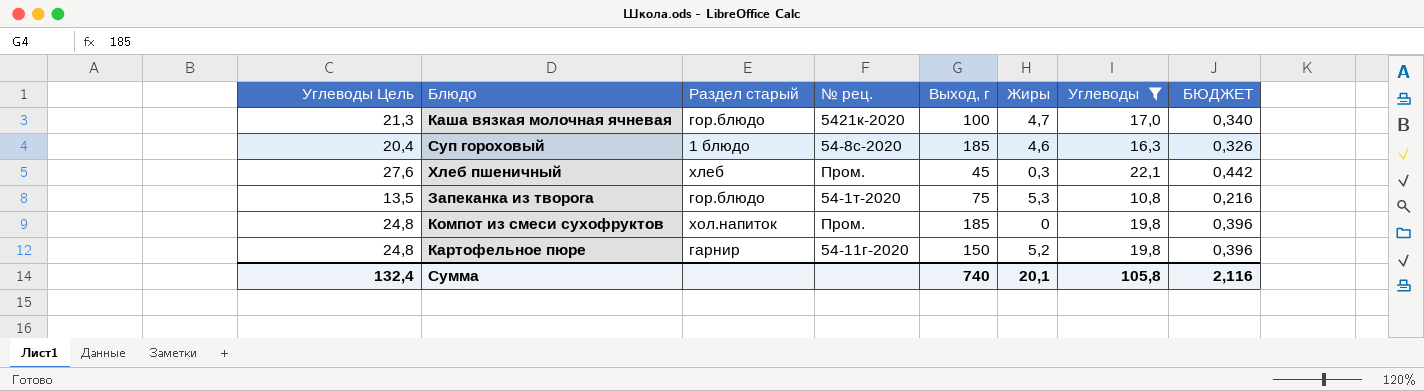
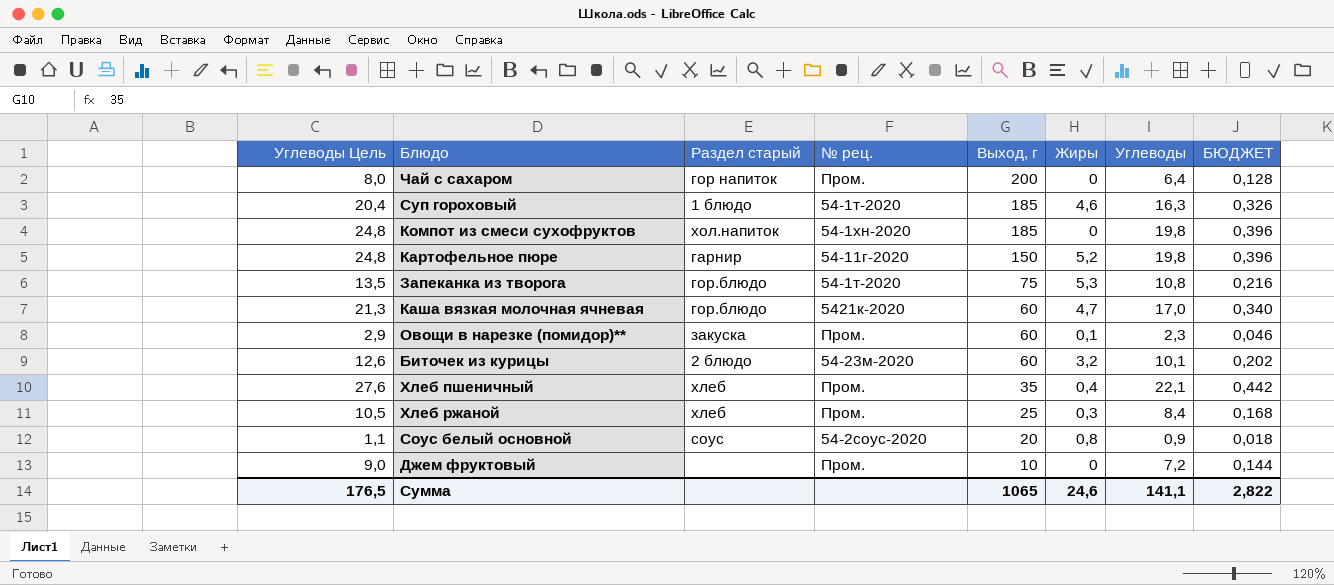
filter: Углеводы >= 10,8 -> none
row order: none -> Выход, г descending
Суп гороховый | № рец.: 54-8с-2020 -> 54-1т-2020
Компот из смеси сухофруктов | № рец.: Пром. -> 54-1хн-2020
Каша вязкая молочная ячневая | Выход, г: 100 -> 60
Хлеб пшеничный | Выход, г: 45 -> 35
Хлеб пшеничный | Жиры: 0,3 -> 0,4
Сумма | Углеводы Цель: 132,4 -> 176,5
Сумма | Выход, г: 740 -> 1065
Сумма | Жиры: 20,1 -> 24,6
Сумма | Углеводы: 105,8 -> 141,1
Сумма | БЮДЖЕТ: 2,116 -> 2,822

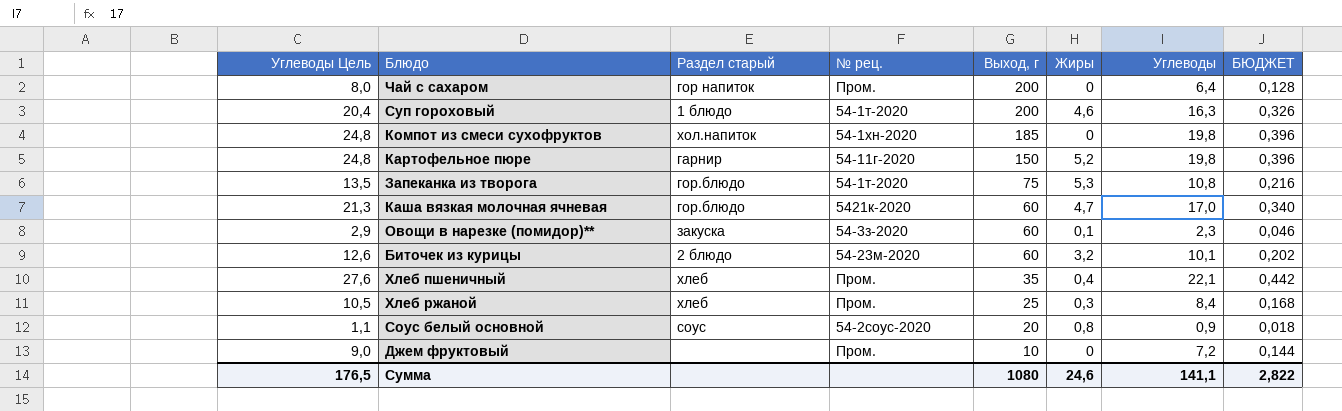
Суп гороховый | Выход, г: 185 -> 200
Овощи в нарезке (помидор)** | № рец.: Пром. -> 54-3з-2020
Сумма | Выход, г: 1065 -> 1080

